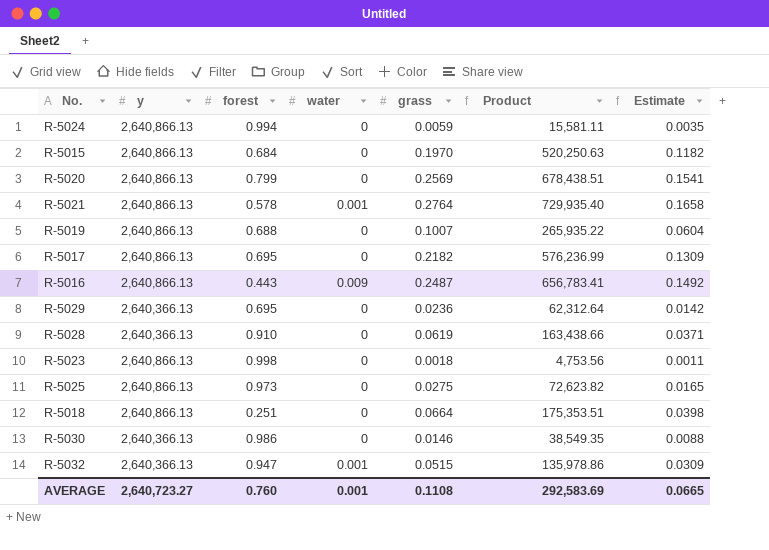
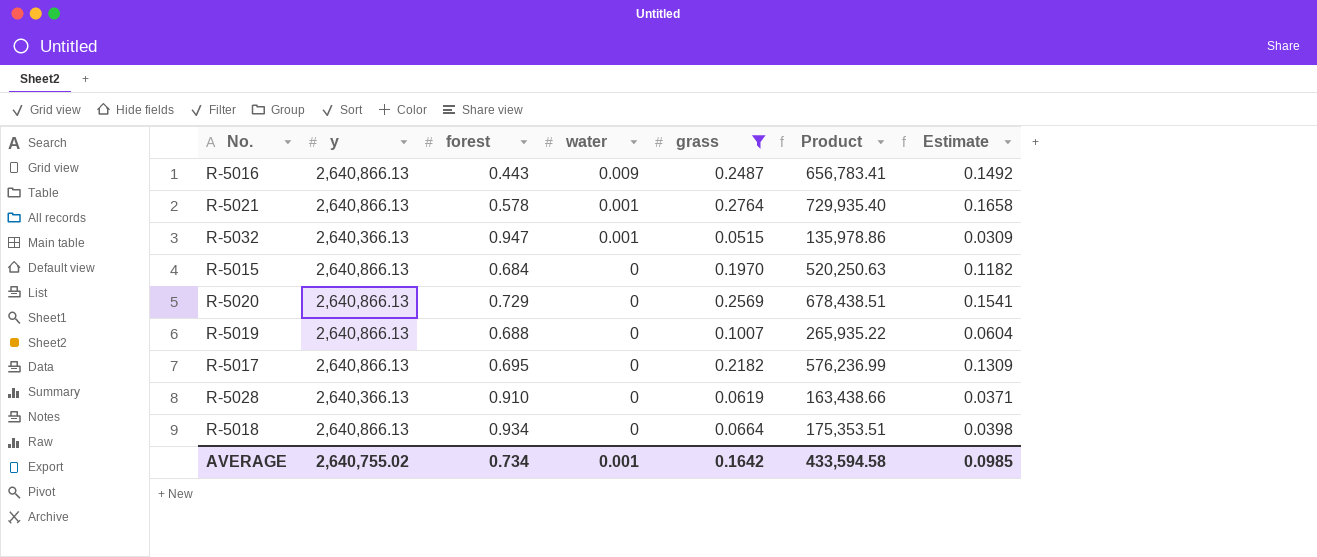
filter: none -> grass >= 0.0515
row order: none -> water descending
R-5020 | forest: 0.799 -> 0.729
R-5018 | forest: 0.251 -> 0.934
AVERAGE | y: 2,640,723.27 -> 2,640,755.02
AVERAGE | forest: 0.760 -> 0.734
AVERAGE | grass: 0.1108 -> 0.1642
AVERAGE | Product: 292,583.69 -> 433,594.58
AVERAGE | Estimate: 0.0665 -> 0.0985

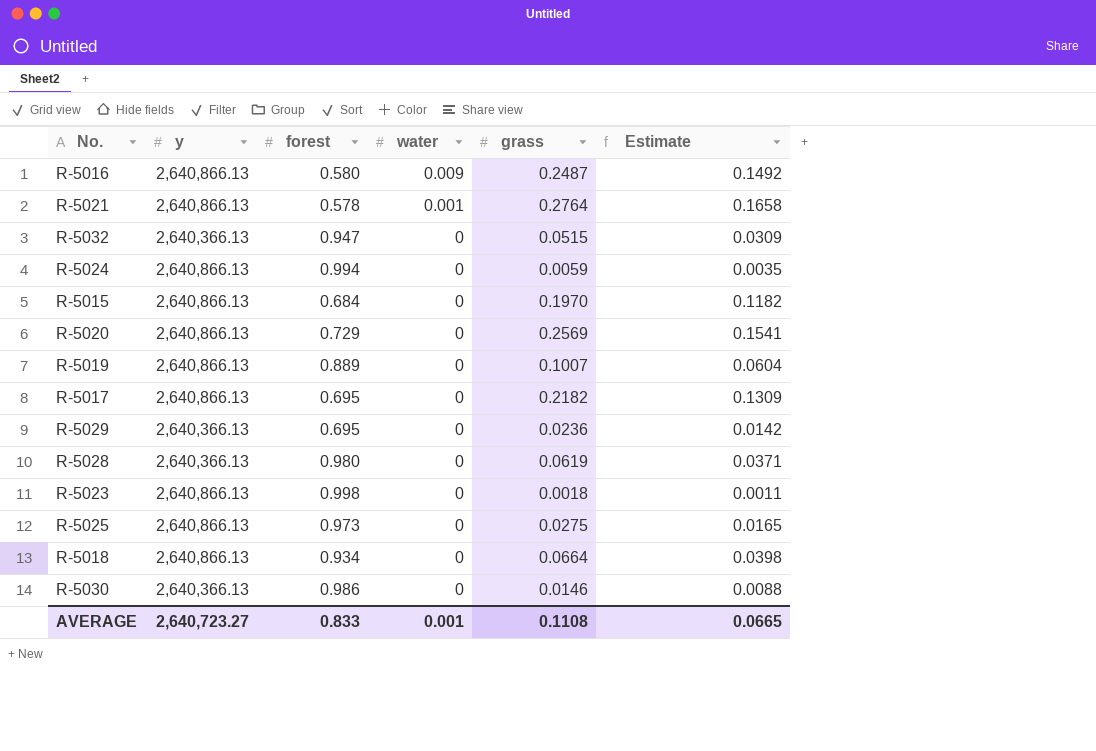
filter: grass >= 0.0515 -> none
column Product | formula: [y] * [grass] -> none
R-5016 | forest: 0.443 -> 0.580
R-5032 | water: 0.001 -> 0
R-5019 | forest: 0.688 -> 0.889
R-5028 | forest: 0.910 -> 0.980
AVERAGE | y: 2,640,755.02 -> 2,640,723.27
AVERAGE | forest: 0.734 -> 0.833
AVERAGE | grass: 0.1642 -> 0.1108
AVERAGE | Estimate: 0.0985 -> 0.0665

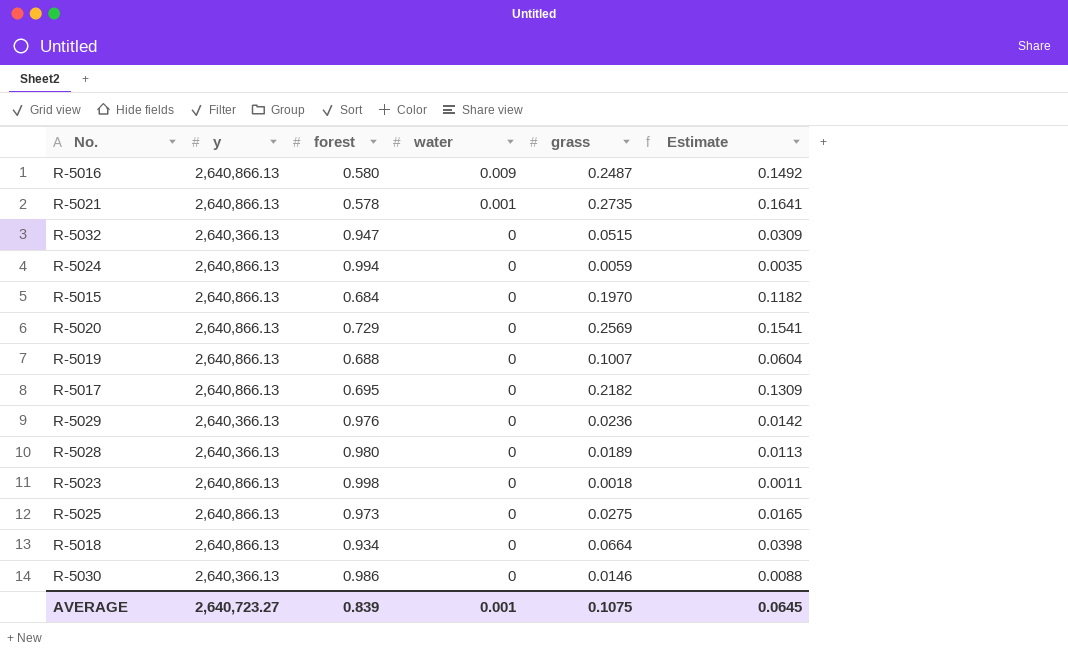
R-5021 | grass: 0.2764 -> 0.2735
R-5021 | Estimate: 0.1658 -> 0.1641
R-5019 | forest: 0.889 -> 0.688
R-5029 | forest: 0.695 -> 0.976
R-5028 | grass: 0.0619 -> 0.0189
R-5028 | Estimate: 0.0371 -> 0.0113
AVERAGE | forest: 0.833 -> 0.839
AVERAGE | grass: 0.1108 -> 0.1075
AVERAGE | Estimate: 0.0665 -> 0.0645

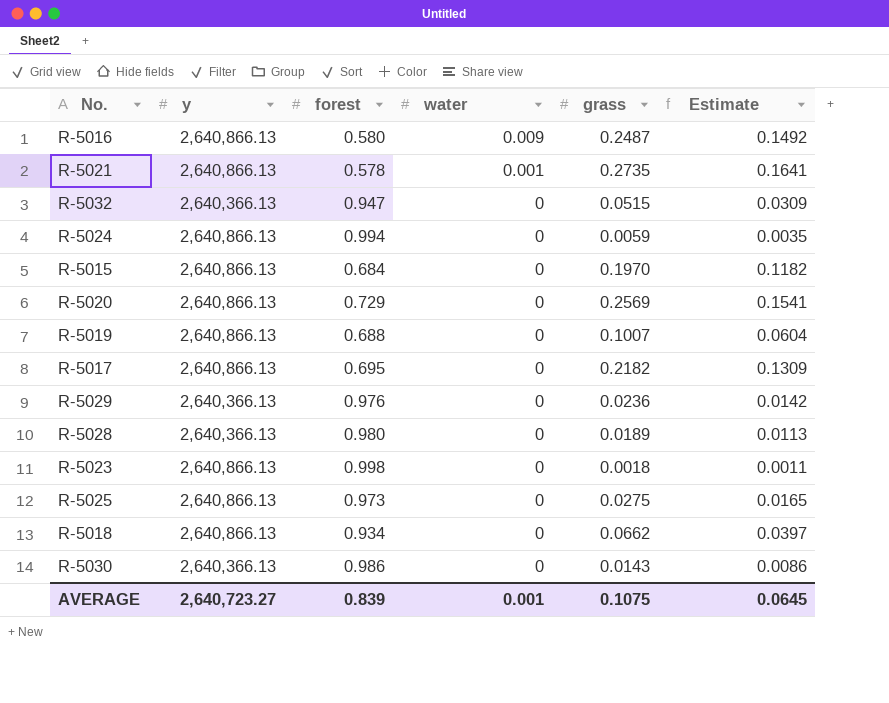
R-5018 | grass: 0.0664 -> 0.0662
R-5018 | Estimate: 0.0398 -> 0.0397
R-5030 | grass: 0.0146 -> 0.0143
R-5030 | Estimate: 0.0088 -> 0.0086

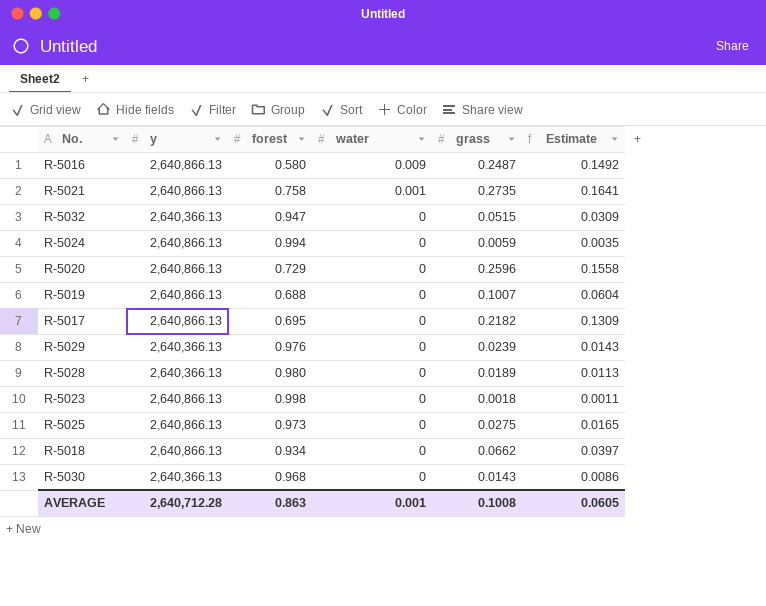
row R-5015: 2,640,866.13 | 0.684 | 0 | 0.1970 | 0.1182 -> none
R-5021 | forest: 0.578 -> 0.758
R-5020 | grass: 0.2569 -> 0.2596
R-5020 | Estimate: 0.1541 -> 0.1558
R-5029 | grass: 0.0236 -> 0.0239
R-5029 | Estimate: 0.0142 -> 0.0143
R-5030 | forest: 0.986 -> 0.968
AVERAGE | y: 2,640,723.27 -> 2,640,712.28
AVERAGE | forest: 0.839 -> 0.863
AVERAGE | grass: 0.1075 -> 0.1008
AVERAGE | Estimate: 0.0645 -> 0.0605

